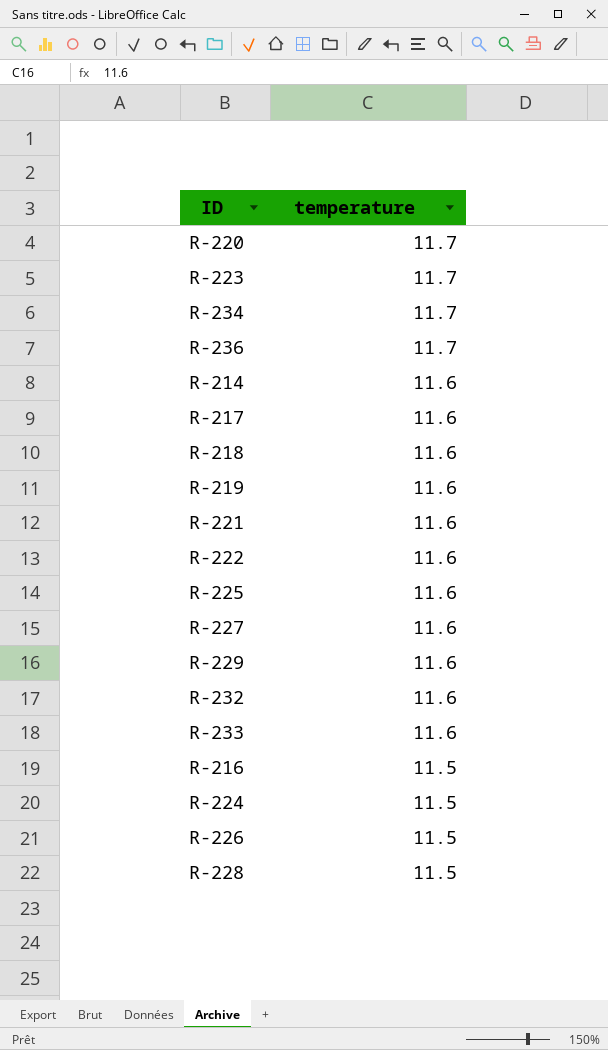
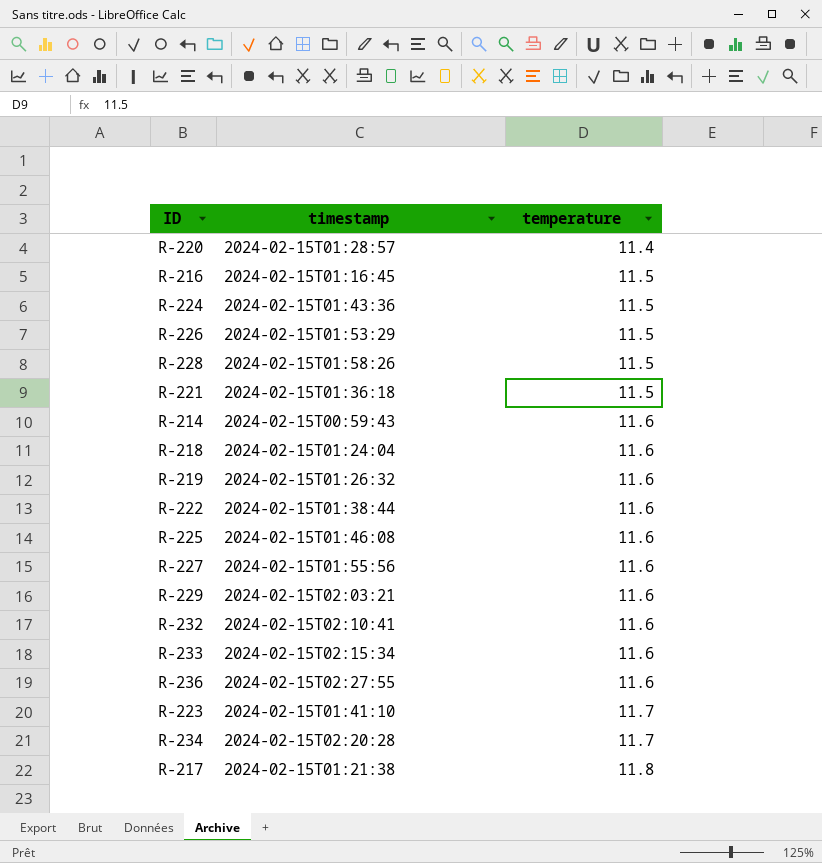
row order: temperature descending -> temperature ascending
column timestamp | position: none -> 2
R-220 | temperature: 11.7 -> 11.4
R-221 | temperature: 11.6 -> 11.5
R-236 | temperature: 11.7 -> 11.6
R-217 | temperature: 11.6 -> 11.8

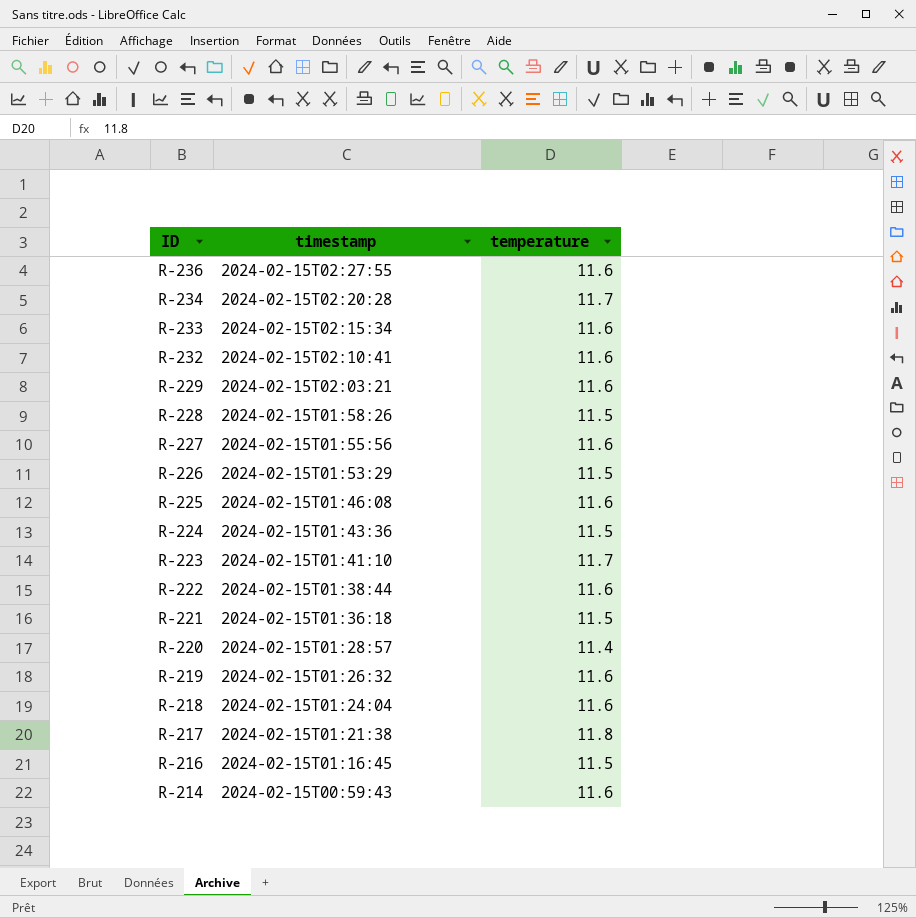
row order: temperature ascending -> ID descending

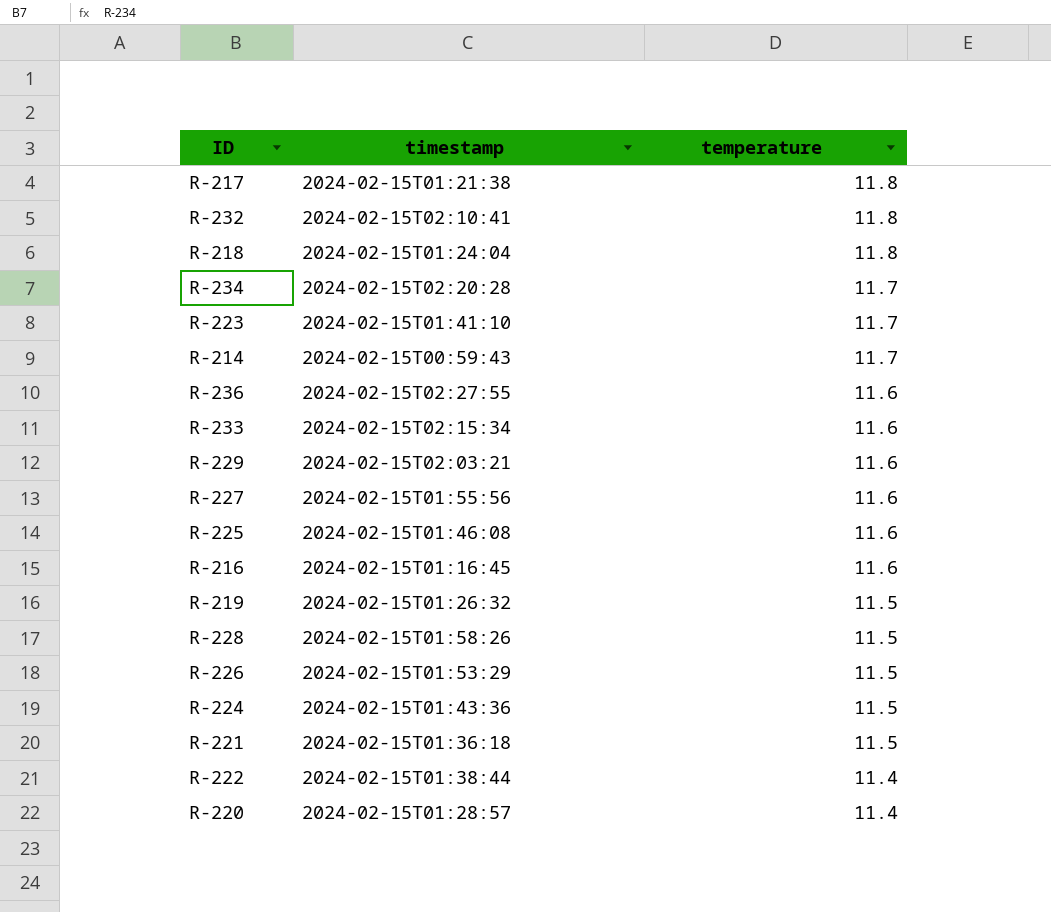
row order: ID descending -> temperature descending
R-232 | temperature: 11.6 -> 11.8
R-218 | temperature: 11.6 -> 11.8
R-214 | temperature: 11.6 -> 11.7
R-216 | temperature: 11.5 -> 11.6
R-219 | temperature: 11.6 -> 11.5
R-222 | temperature: 11.6 -> 11.4

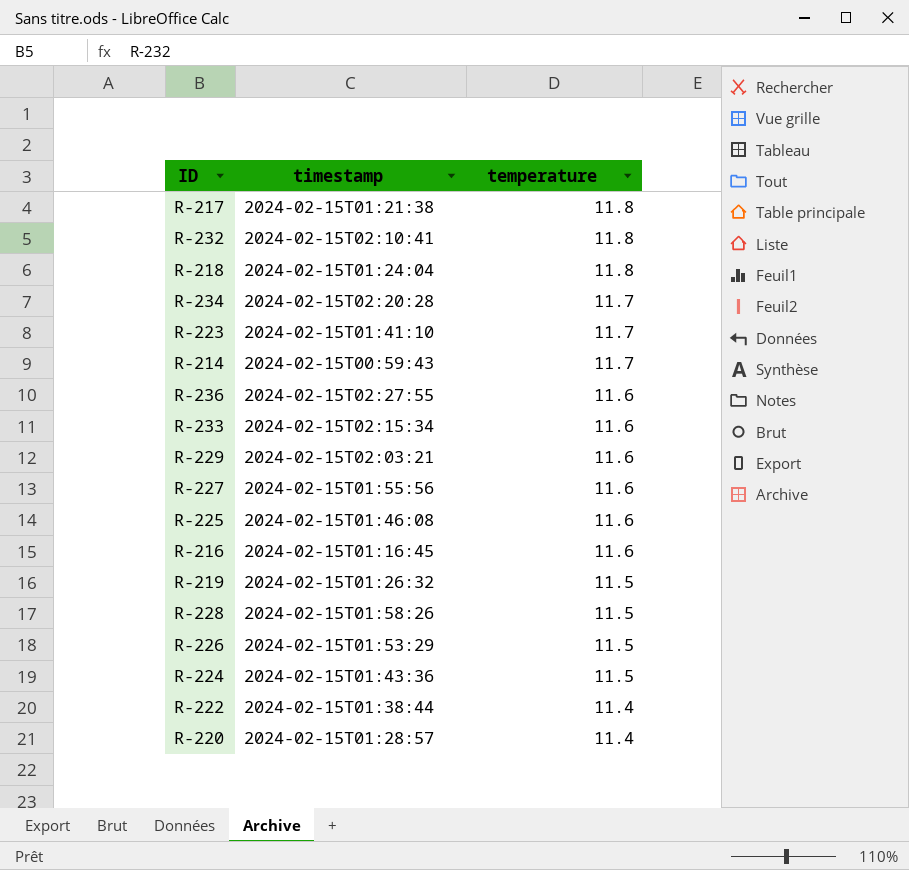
row R-221: 2024-02-15T01:36:18 | 11.5 -> none

